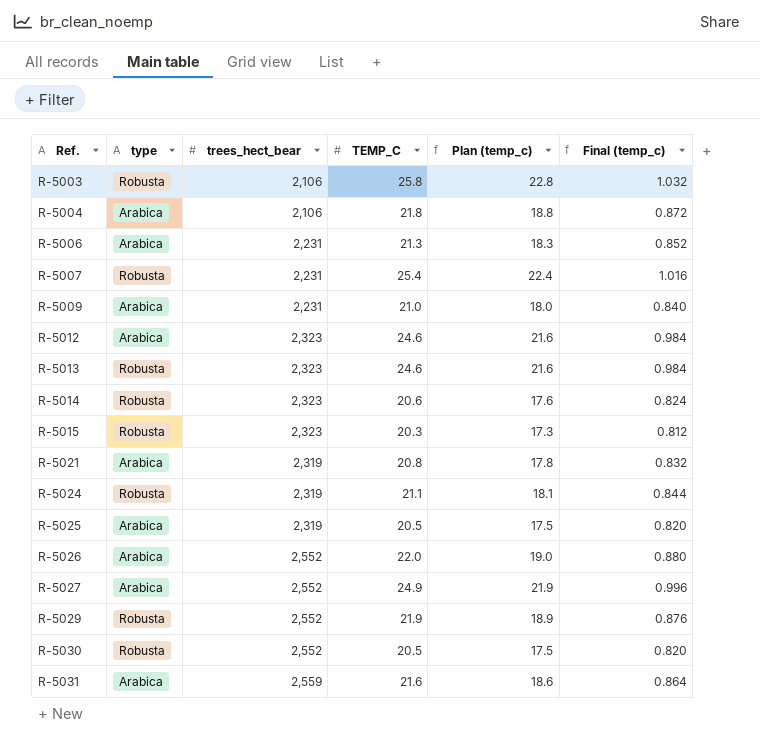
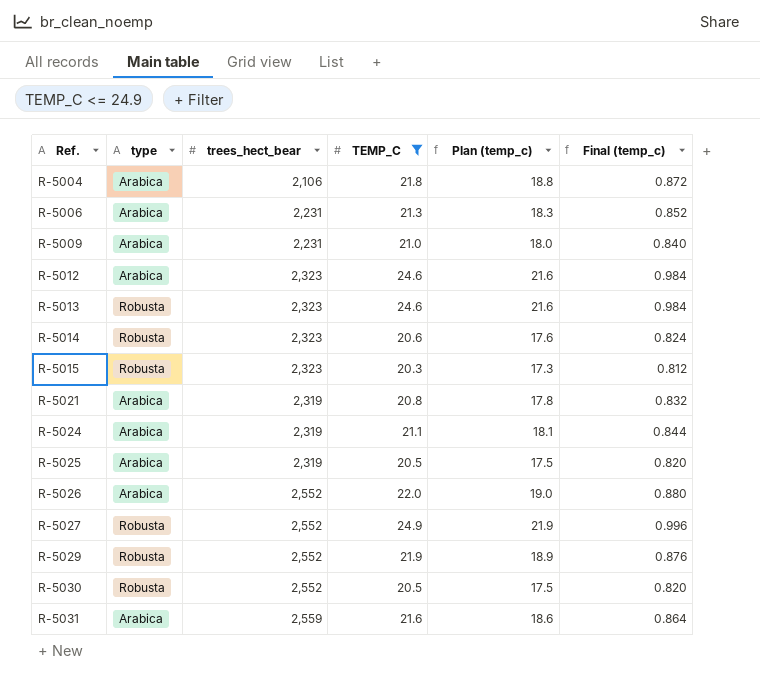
filter: none -> TEMP_C <= 24.9
R-5024 | type: Robusta -> Arabica
R-5027 | type: Arabica -> Robusta

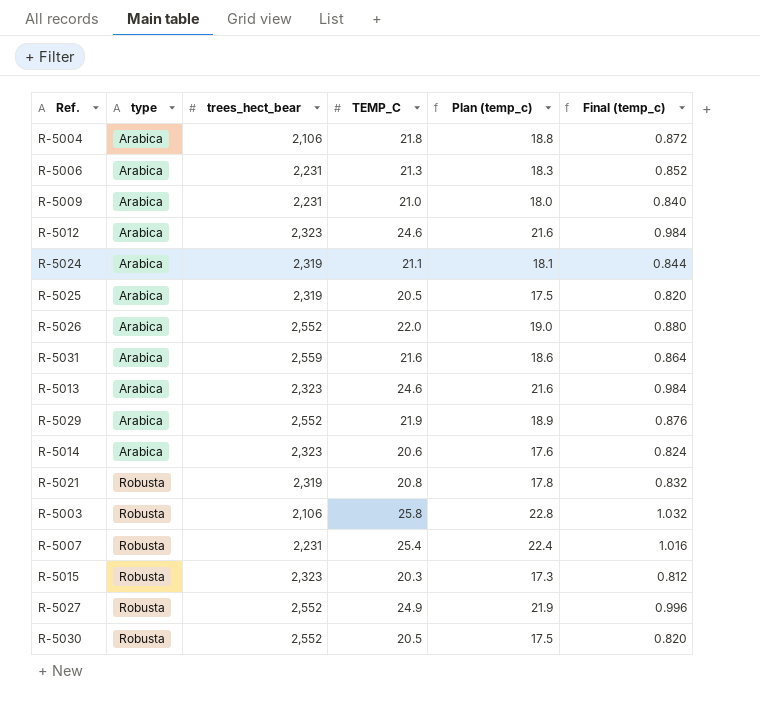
filter: TEMP_C <= 24.9 -> none
row order: Ref. ascending -> type ascending
R-5013 | type: Robusta -> Arabica
R-5029 | type: Robusta -> Arabica
R-5014 | type: Robusta -> Arabica
R-5021 | type: Arabica -> Robusta

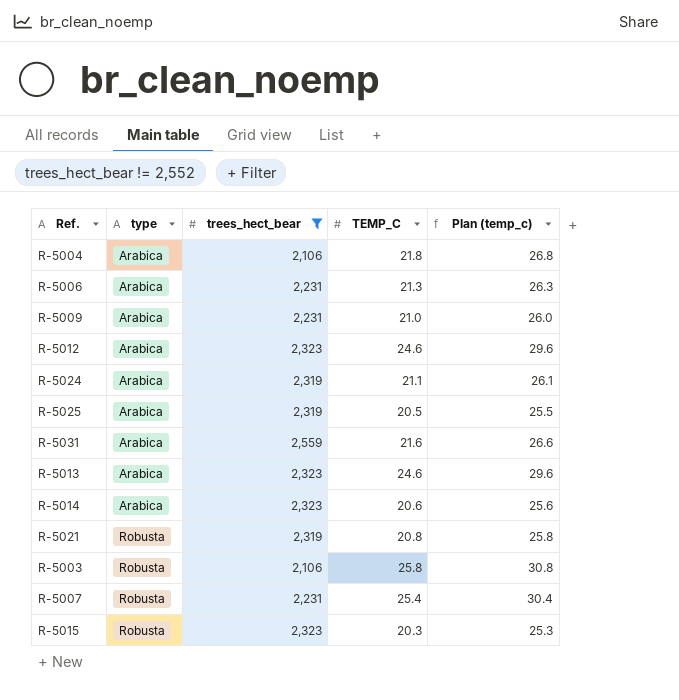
filter: none -> trees_hect_bear != 2,552
column Final (temp_c) | formula: [TEMP_C] * 0.04 -> none
column Plan (temp_c) | formula: [TEMP_C] - 3 -> [TEMP_C] + 5

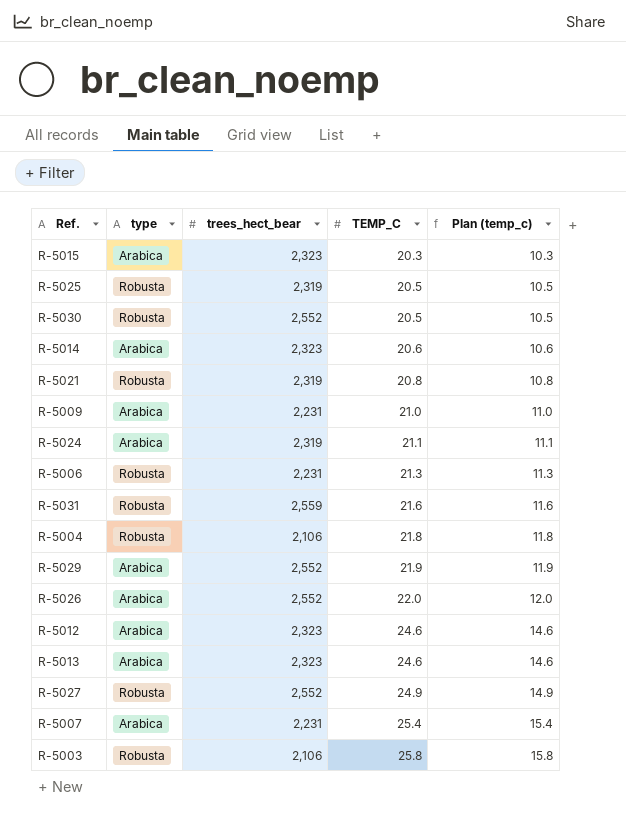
filter: trees_hect_bear != 2,552 -> none
row order: type ascending -> TEMP_C ascending
column Plan (temp_c) | formula: [TEMP_C] + 5 -> [TEMP_C] - 10
R-5015 | type: Robusta -> Arabica
R-5025 | type: Arabica -> Robusta
R-5006 | type: Arabica -> Robusta
R-5031 | type: Arabica -> Robusta
R-5004 | type: Arabica -> Robusta
R-5007 | type: Robusta -> Arabica

